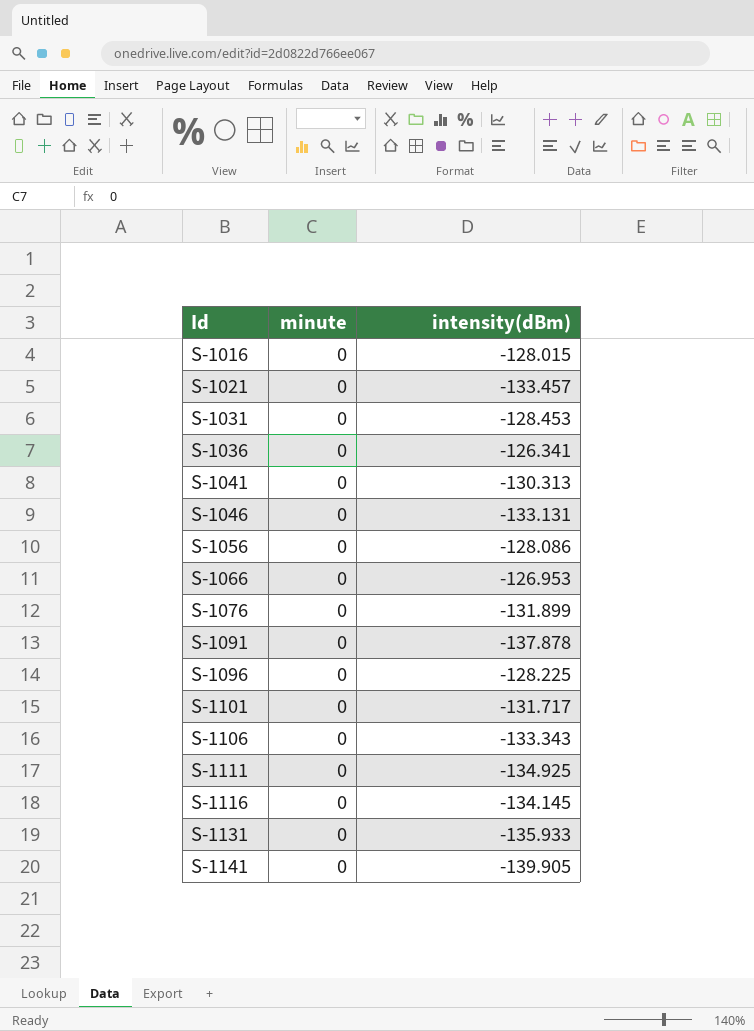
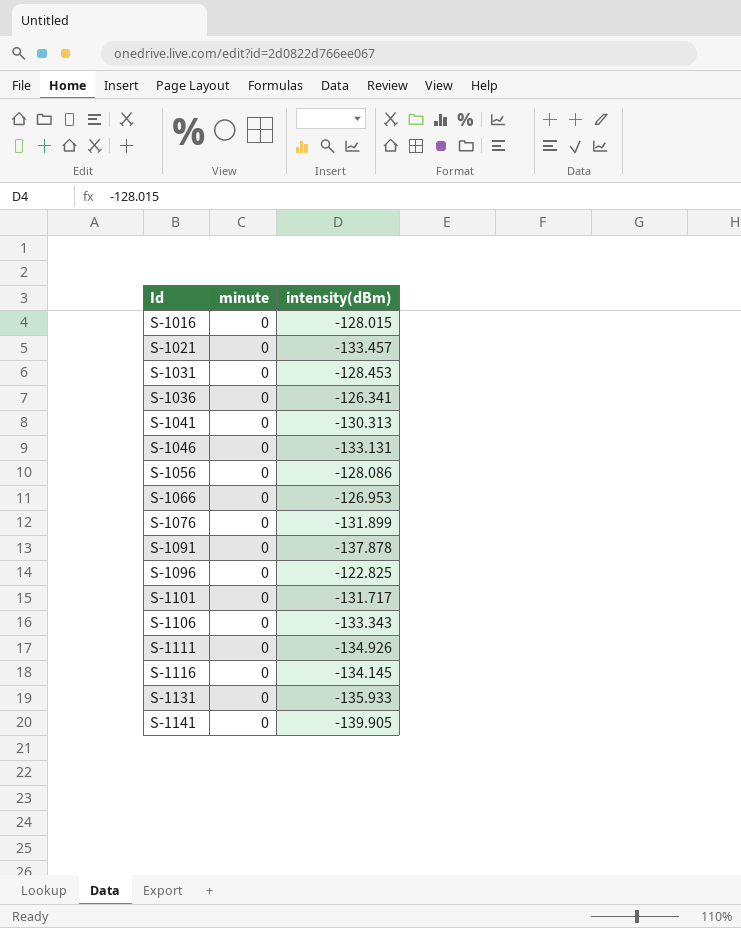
S-1096 | intensity(dBm): -128.225 -> -122.825
S-1111 | intensity(dBm): -134.925 -> -134.926

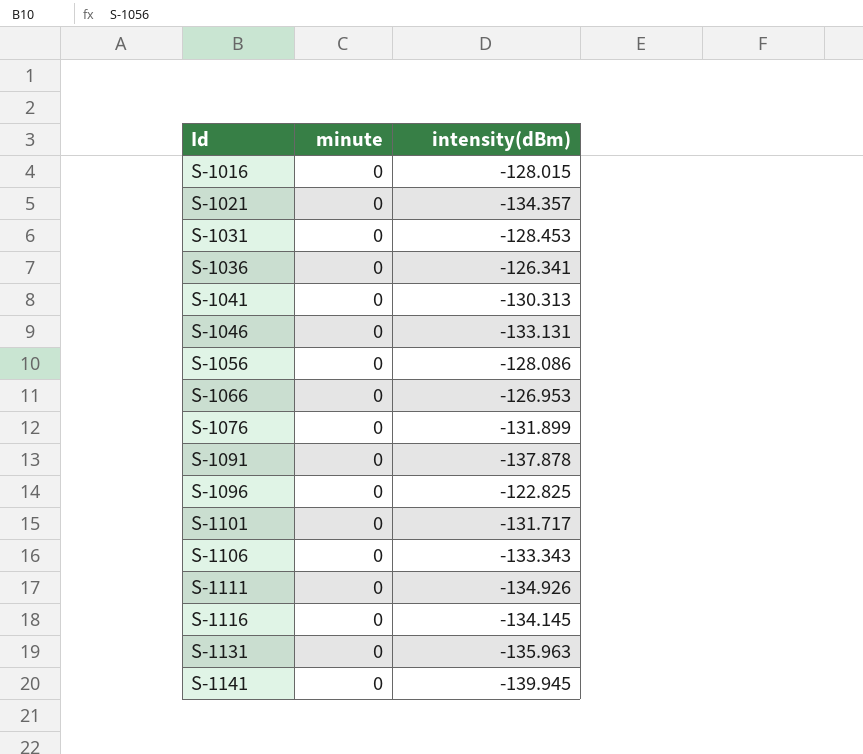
S-1021 | intensity(dBm): -133.457 -> -134.357
S-1131 | intensity(dBm): -135.933 -> -135.963
S-1141 | intensity(dBm): -139.905 -> -139.945

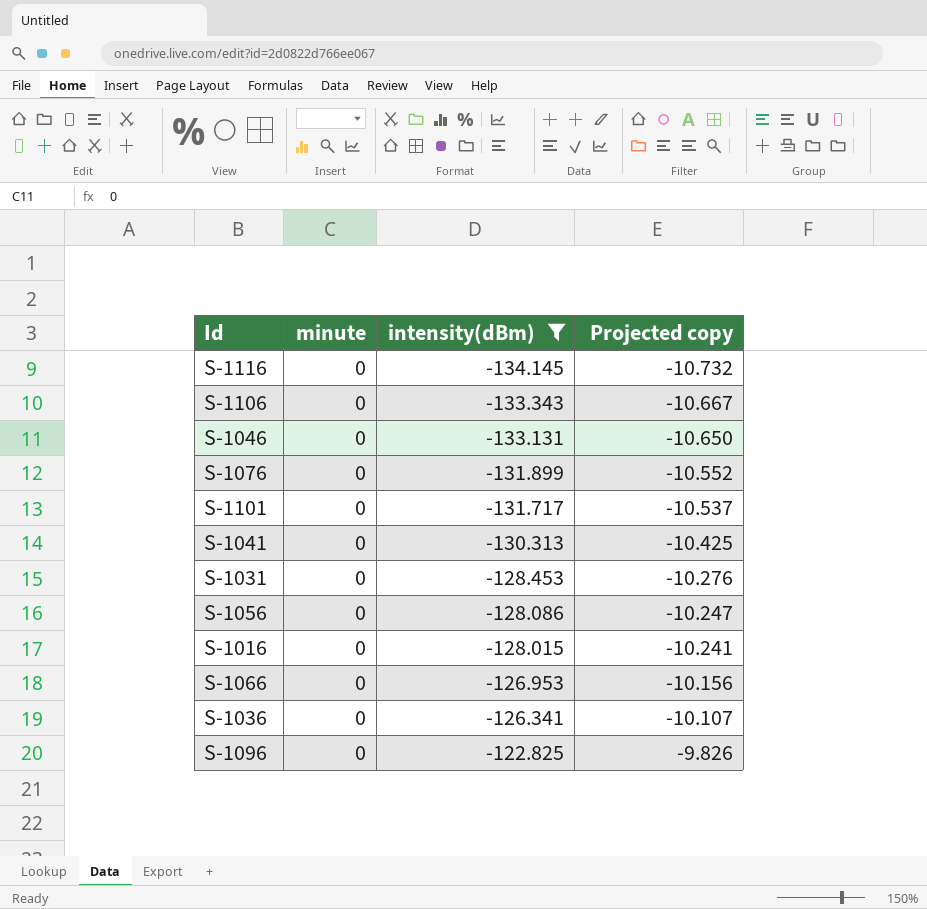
filter: none -> intensity(dBm) >= -134.145
row order: Id ascending -> intensity(dBm) ascending
column Projected copy | formula: none -> [intensity(dBm)] * 0.08

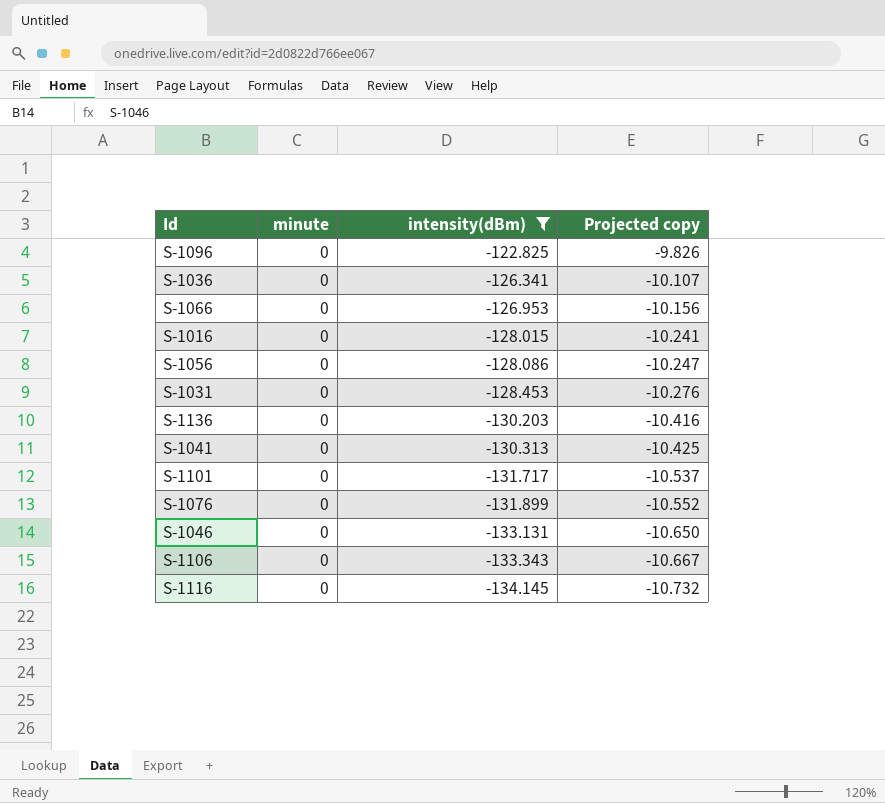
row order: intensity(dBm) ascending -> intensity(dBm) descending
row S-1136: none -> 0 | -130.203 | -10.416

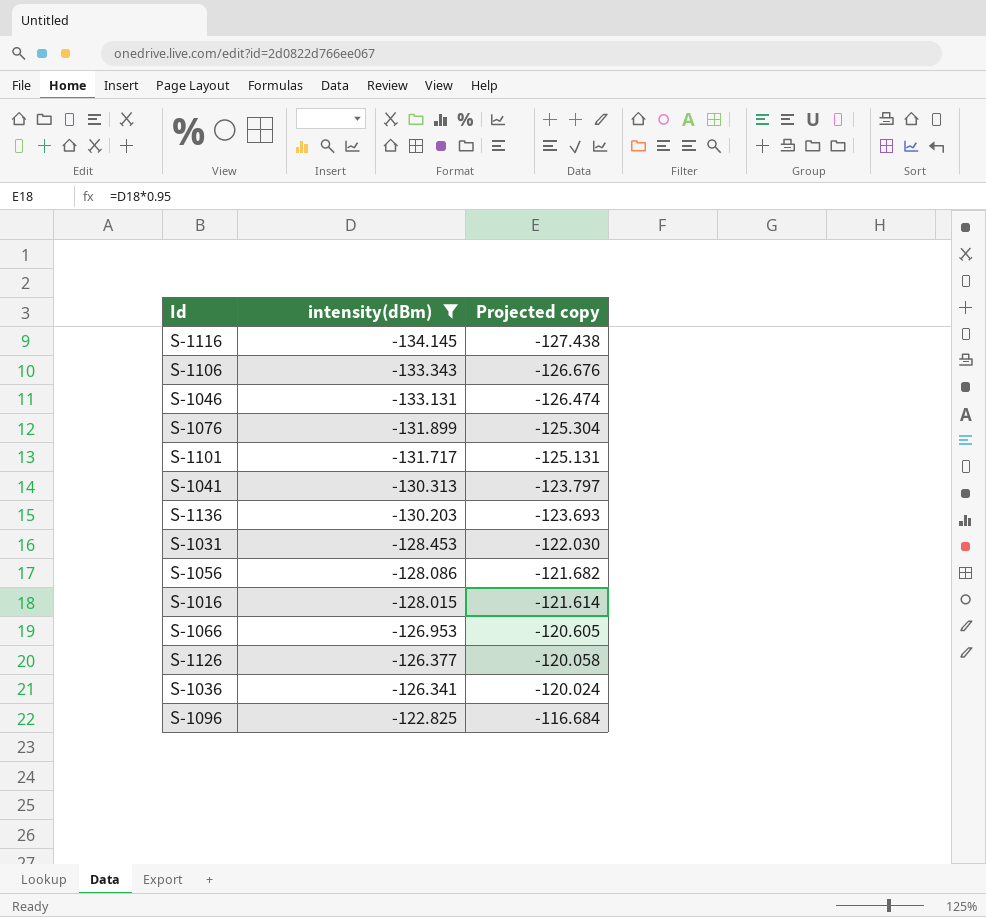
row order: intensity(dBm) descending -> intensity(dBm) ascending
column minute | position: 2 -> none
column Projected copy | formula: [intensity(dBm)] * 0.08 -> [intensity(dBm)] * 0.95
row S-1126: none -> -126.377 | -120.058

